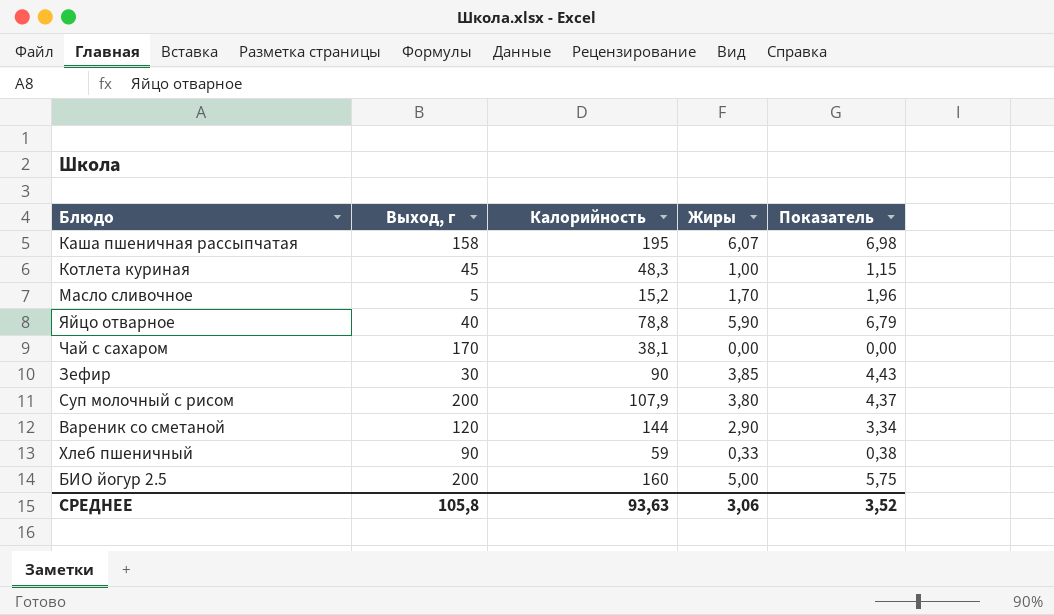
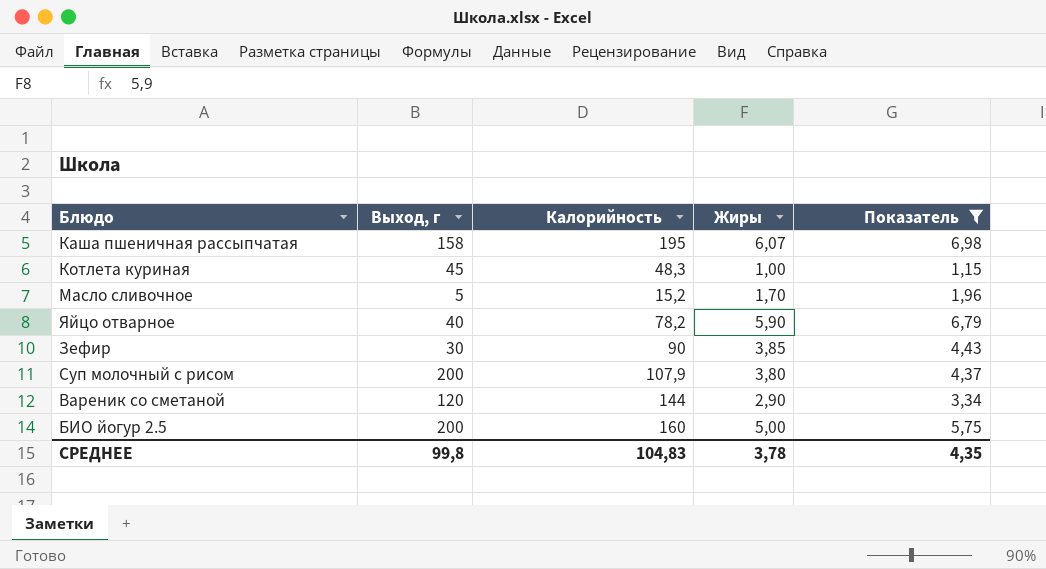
filter: none -> Показатель >= 1,15
Яйцо отварное | Калорийность: 78,8 -> 78,2
СРЕДНЕЕ | Выход, г: 105,8 -> 99,8
СРЕДНЕЕ | Калорийность: 93,63 -> 104,83
СРЕДНЕЕ | Жиры: 3,06 -> 3,78
СРЕДНЕЕ | Показатель: 3,52 -> 4,35

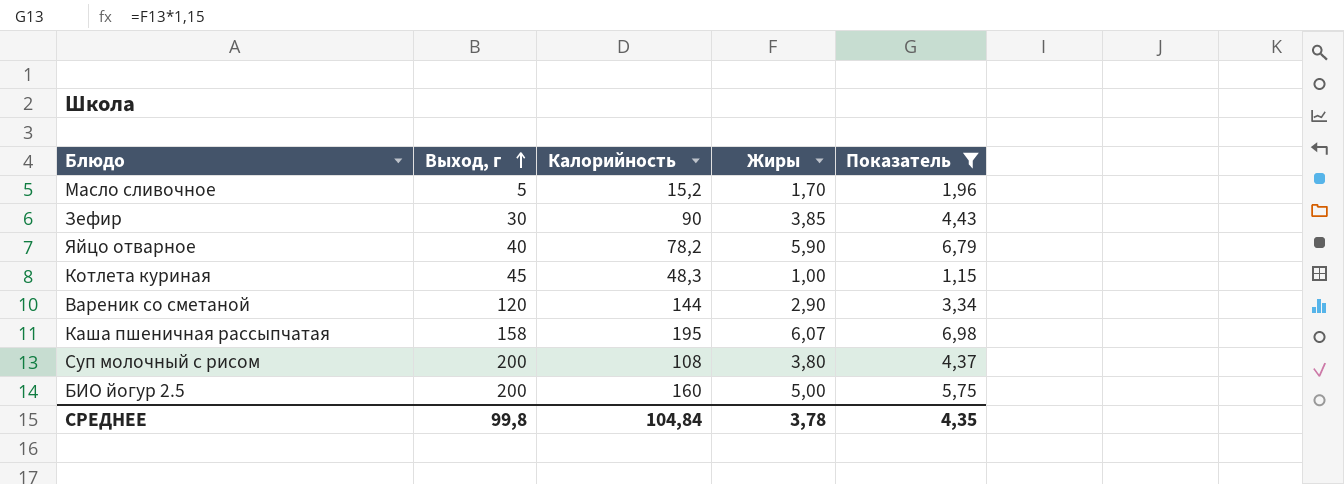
row order: none -> Выход, г ascending
Суп молочный с рисом | Калорийность: 107,9 -> 108
СРЕДНЕЕ | Калорийность: 104,83 -> 104,84

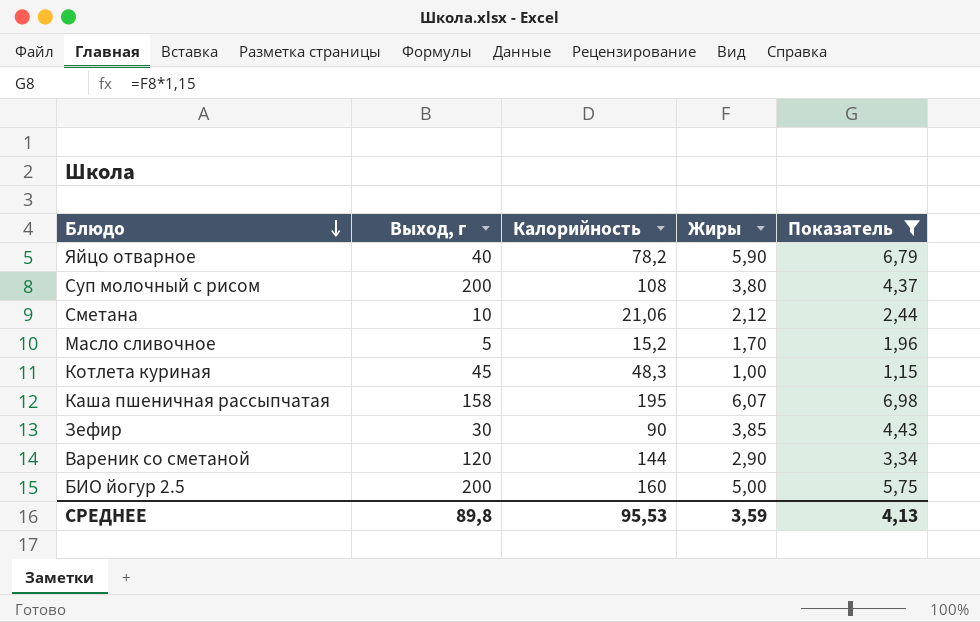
row order: Выход, г ascending -> Блюдо descending
row Сметана: none -> 10 | 21,06 | 2,12 | 2,44
СРЕДНЕЕ | Выход, г: 99,8 -> 89,8
СРЕДНЕЕ | Калорийность: 104,84 -> 95,53
СРЕДНЕЕ | Жиры: 3,78 -> 3,59
СРЕДНЕЕ | Показатель: 4,35 -> 4,13

